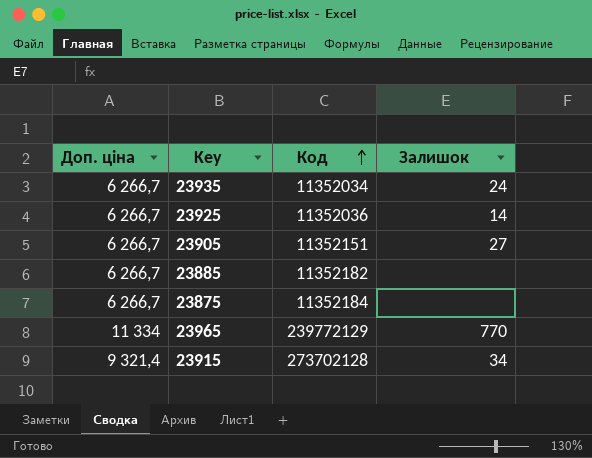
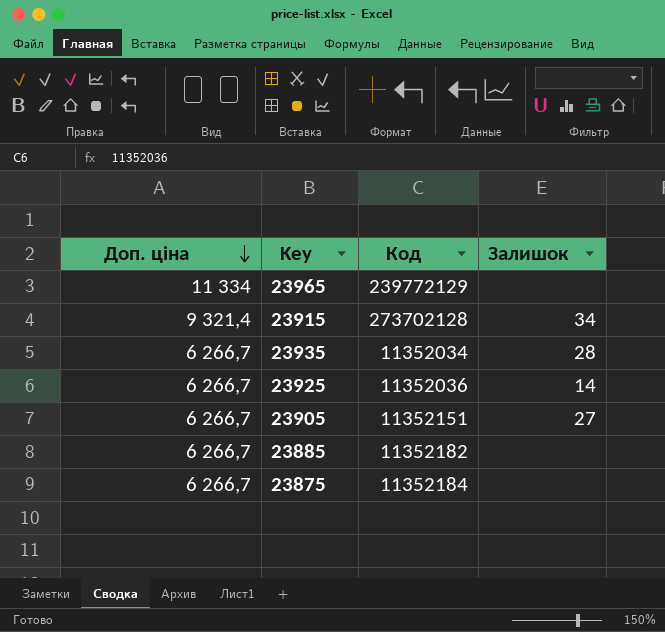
row order: Код ascending -> Доп. ціна descending
23965 | Залишок: 770 -> none
23935 | Залишок: 24 -> 28

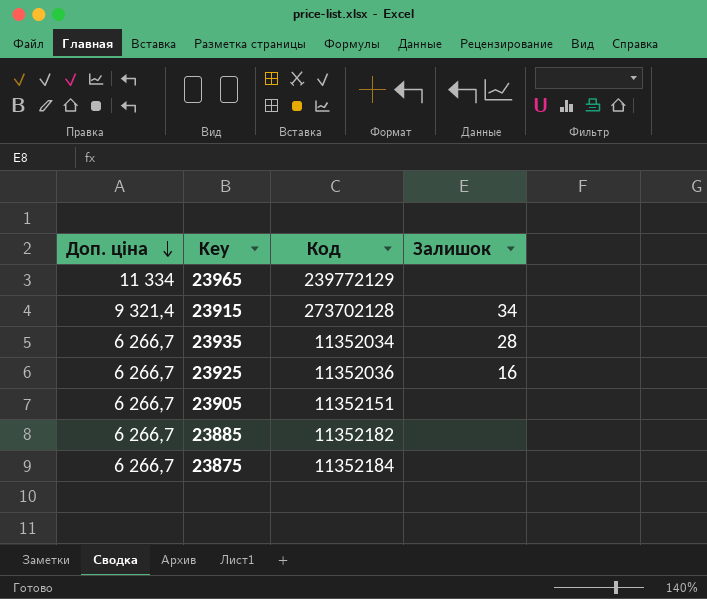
23925 | Залишок: 14 -> 16
23905 | Залишок: 27 -> none

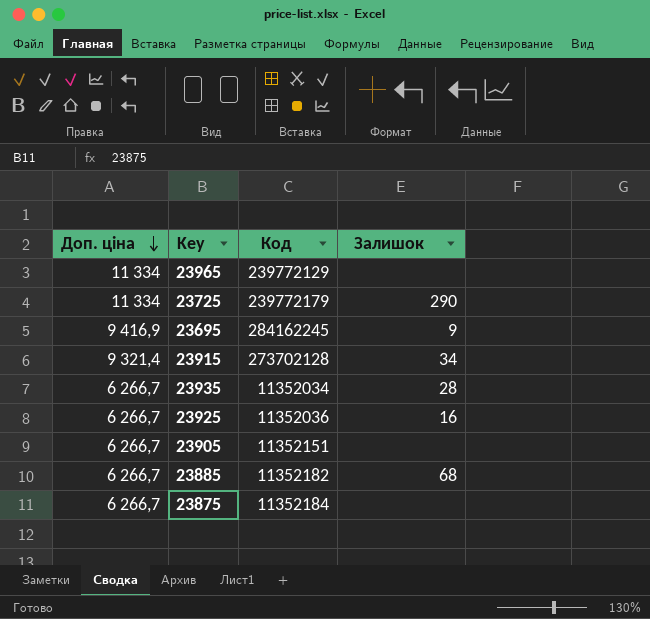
row 23725: none -> 11 334 | 239772179 | 290
row 23695: none -> 9 416,9 | 284162245 | 9
23885 | Залишок: none -> 68

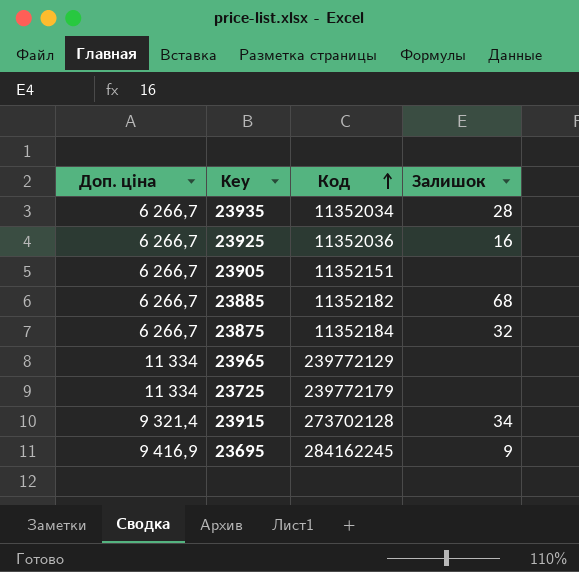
row order: Доп. ціна descending -> Код ascending
23875 | Залишок: none -> 32
23725 | Залишок: 290 -> none

